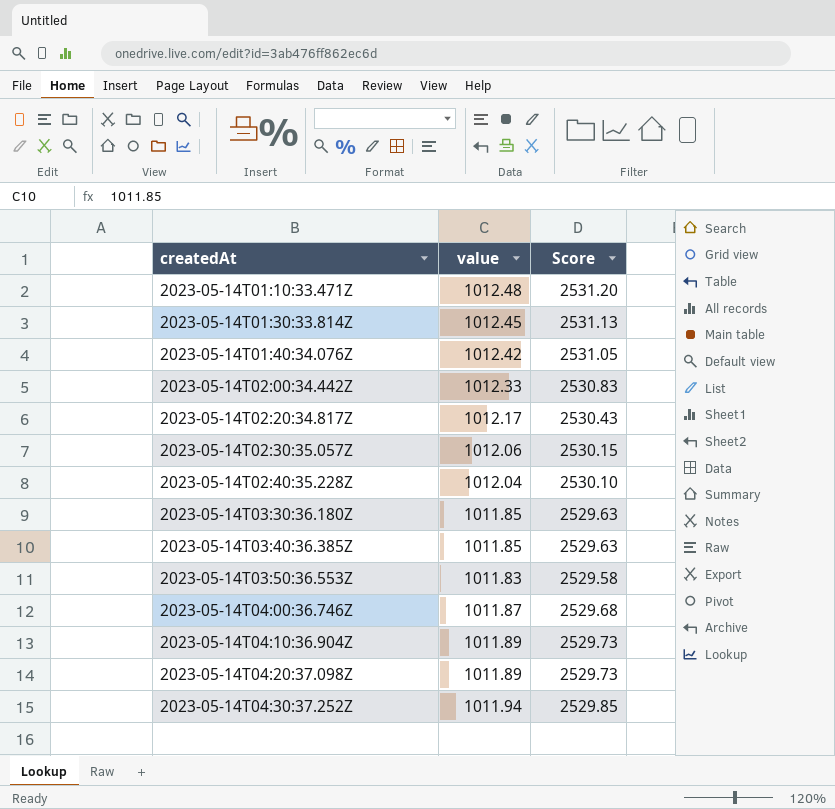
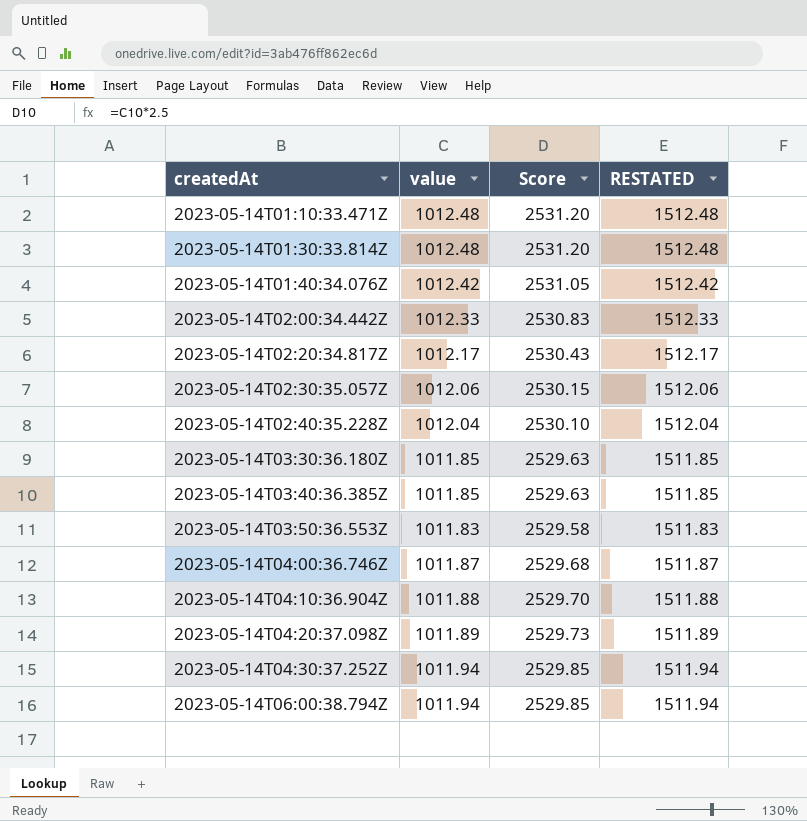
column RESTATED | formula: none -> [value] + 500
2023-05-14T01:30:33.814Z | value: 1012.45 -> 1012.48
2023-05-14T01:30:33.814Z | Score: 2531.13 -> 2531.20
2023-05-14T04:10:36.904Z | value: 1011.89 -> 1011.88
2023-05-14T04:10:36.904Z | Score: 2529.73 -> 2529.70
row 2023-05-14T06:00:38.794Z: none -> 1011.94 | 2529.85 | 1511.94

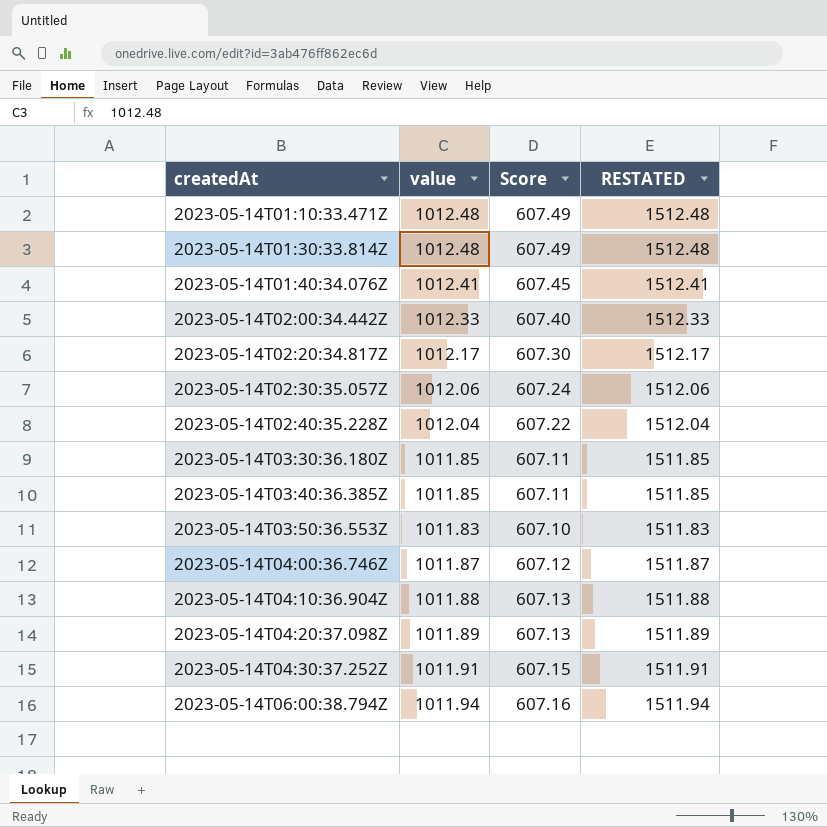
column Score | formula: [value] * 2.5 -> [value] * 0.6
2023-05-14T01:40:34.076Z | value: 1012.42 -> 1012.41
2023-05-14T01:40:34.076Z | RESTATED: 1512.42 -> 1512.41
2023-05-14T04:30:37.252Z | value: 1011.94 -> 1011.91
2023-05-14T04:30:37.252Z | RESTATED: 1511.94 -> 1511.91

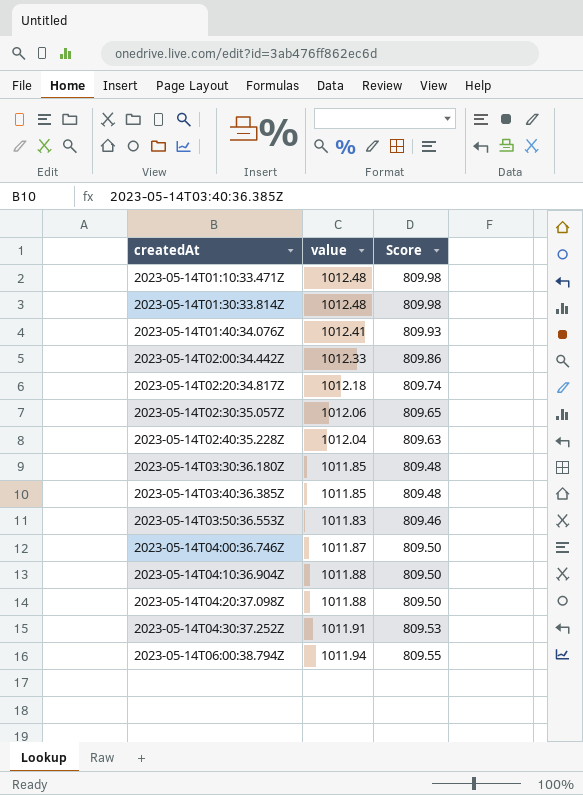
column RESTATED | formula: [value] + 500 -> none
column Score | formula: [value] * 0.6 -> [value] * 0.8
2023-05-14T02:20:34.817Z | value: 1012.17 -> 1012.18
2023-05-14T04:20:37.098Z | value: 1011.89 -> 1011.88

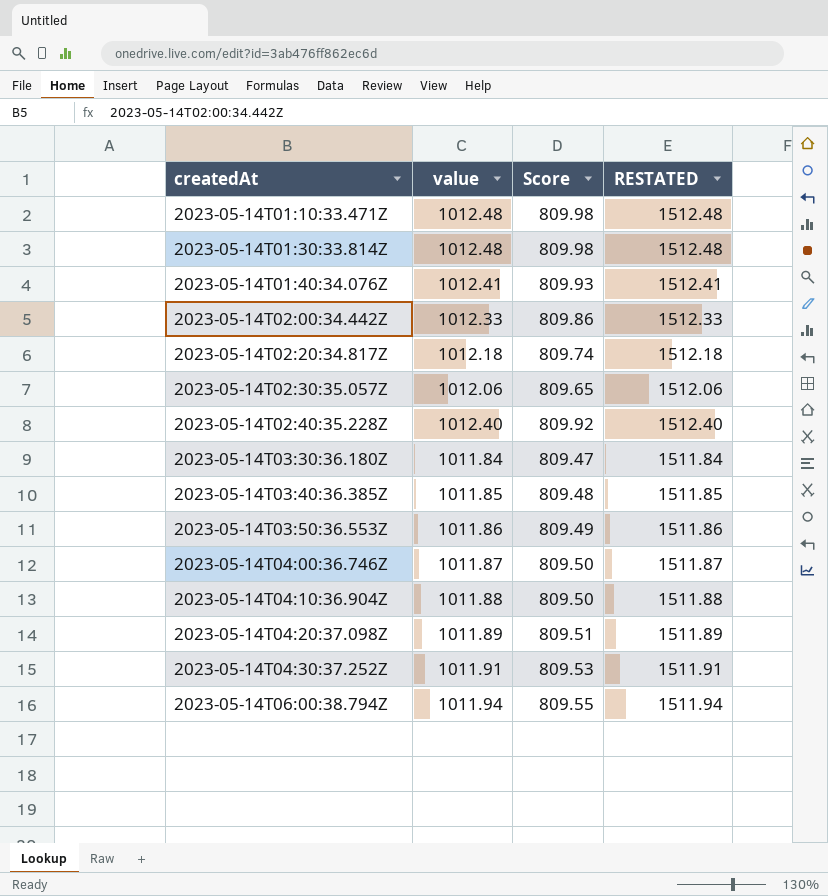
column RESTATED | formula: none -> [value] + 500
2023-05-14T02:40:35.228Z | value: 1012.04 -> 1012.40
2023-05-14T02:40:35.228Z | Score: 809.63 -> 809.92
2023-05-14T03:30:36.180Z | value: 1011.85 -> 1011.84
2023-05-14T03:30:36.180Z | Score: 809.48 -> 809.47
2023-05-14T03:50:36.553Z | value: 1011.83 -> 1011.86
2023-05-14T03:50:36.553Z | Score: 809.46 -> 809.49
2023-05-14T04:20:37.098Z | value: 1011.88 -> 1011.89
2023-05-14T04:20:37.098Z | Score: 809.50 -> 809.51

